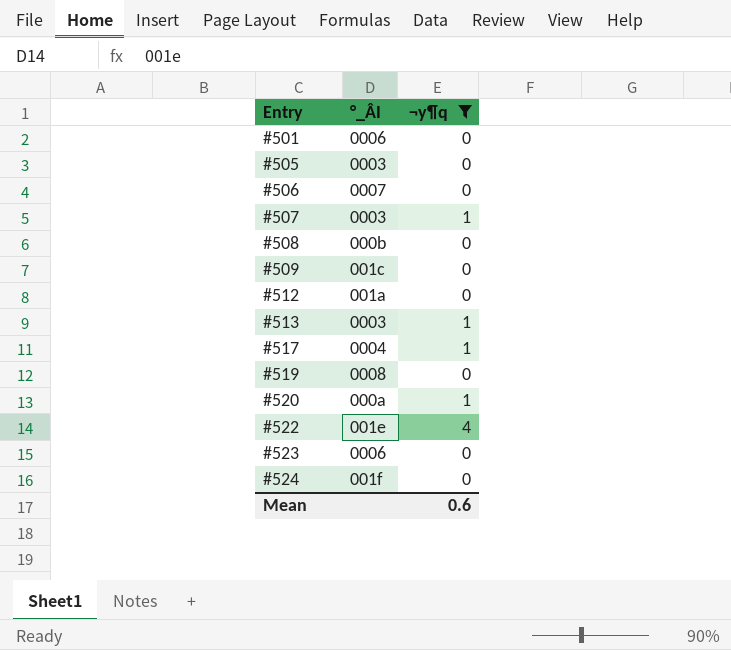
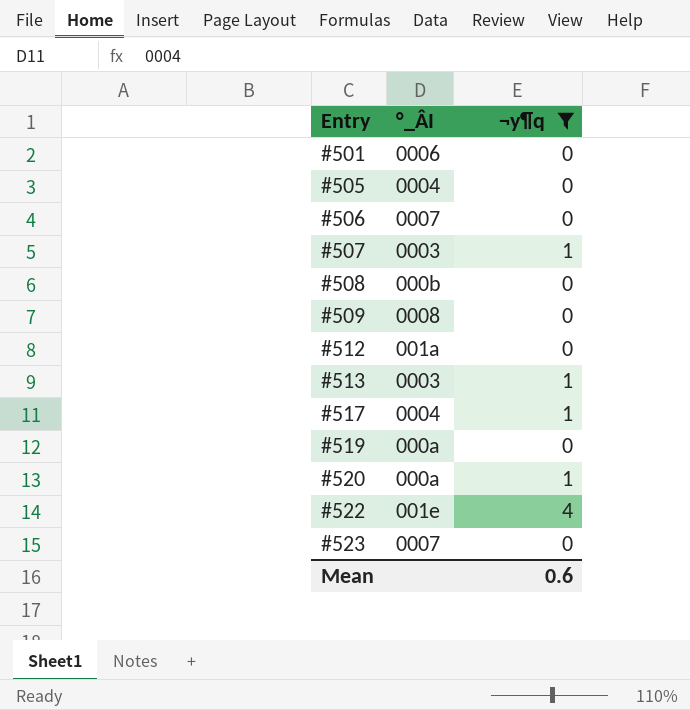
row #524: 001f | 0 -> none
#505 | °_ÂI: 0003 -> 0004
#509 | °_ÂI: 001c -> 0008
#519 | °_ÂI: 0008 -> 000a
#523 | °_ÂI: 0006 -> 0007

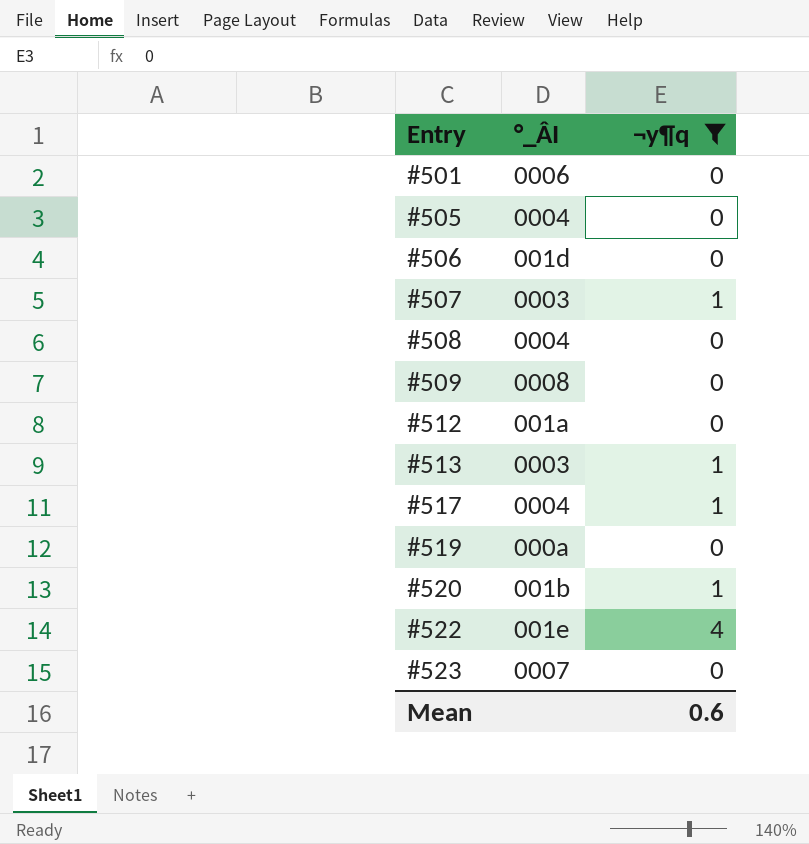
#506 | °_ÂI: 0007 -> 001d
#508 | °_ÂI: 000b -> 0004
#520 | °_ÂI: 000a -> 001b

